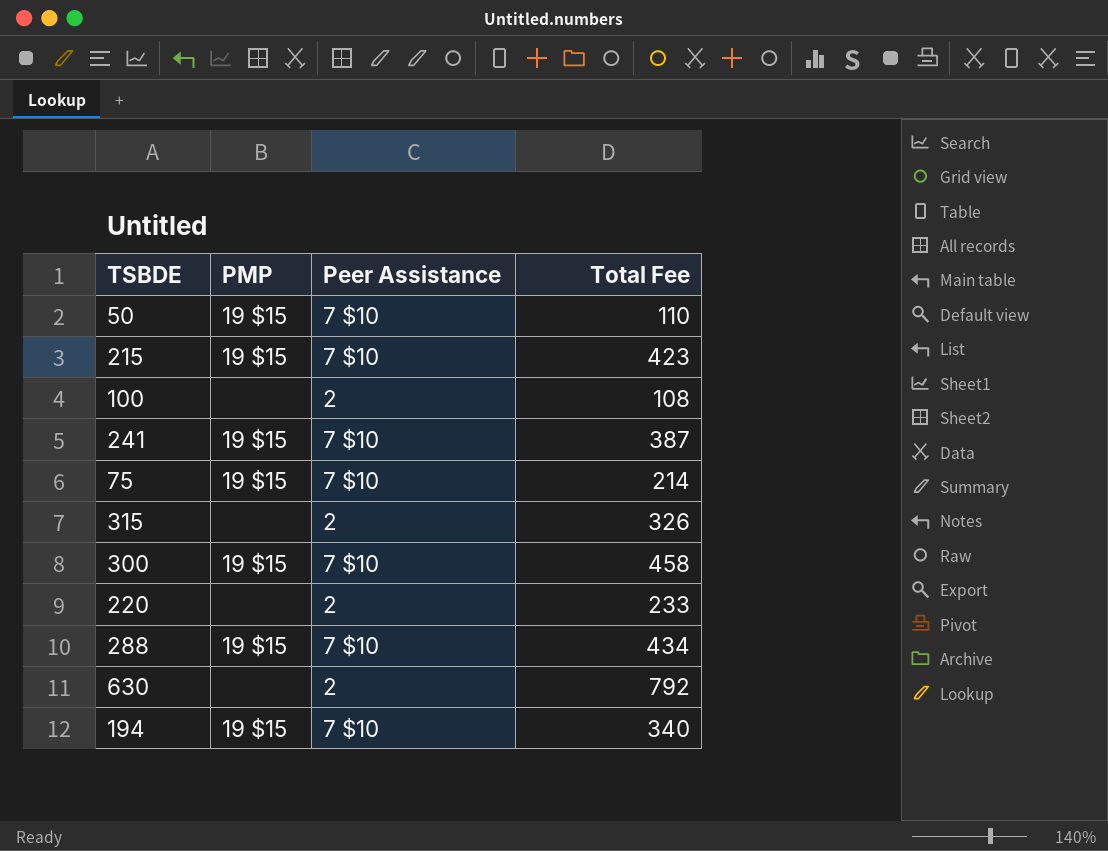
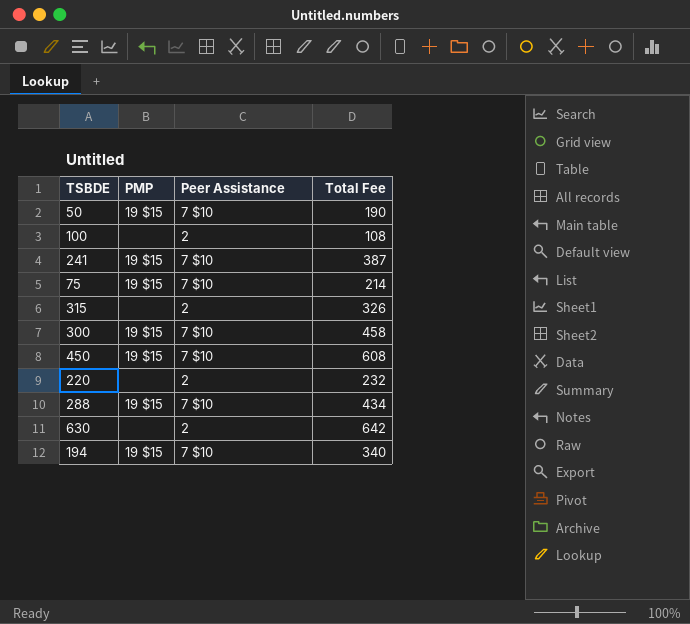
row 215: 19 $15 | 7 $10 | 423 -> none
50 | Total Fee: 110 -> 190
row 450: none -> 19 $15 | 7 $10 | 608
220 | Total Fee: 233 -> 232
630 | Total Fee: 792 -> 642

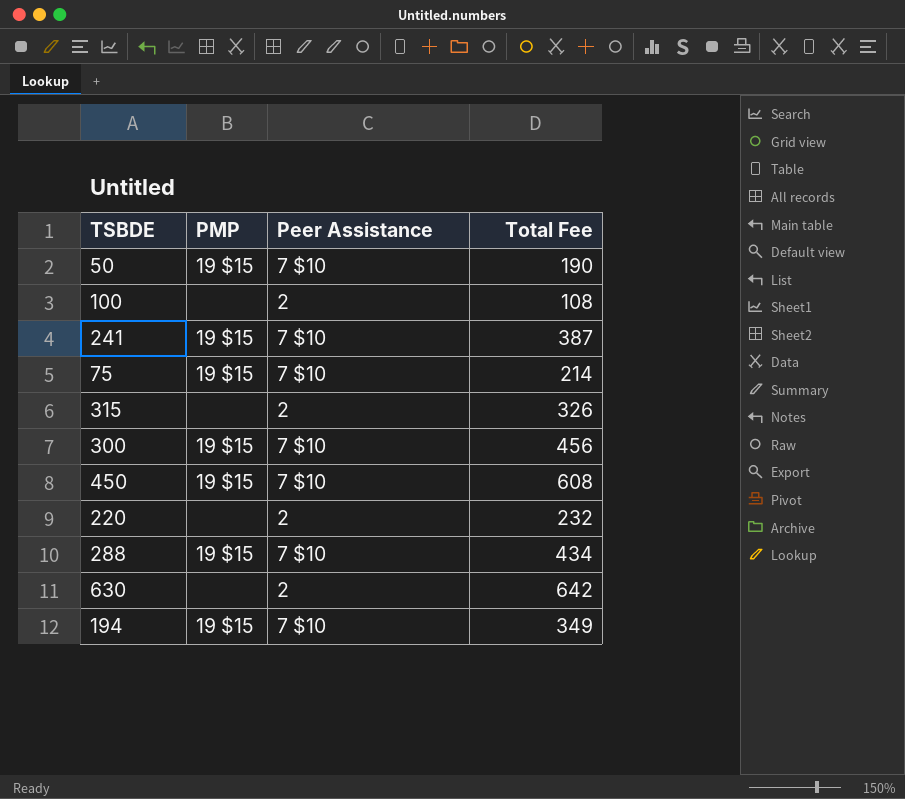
300 | Total Fee: 458 -> 456
194 | Total Fee: 340 -> 349

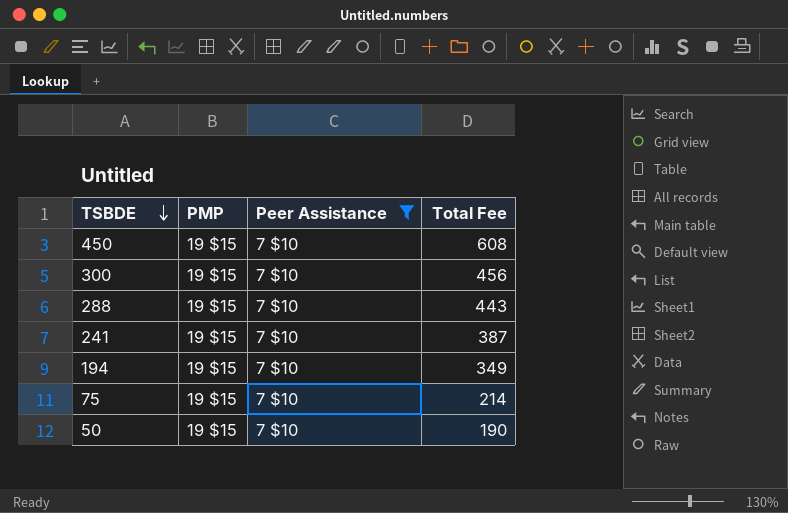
filter: none -> Peer Assistance = 7 $10
row order: none -> TSBDE descending
288 | Total Fee: 434 -> 443

